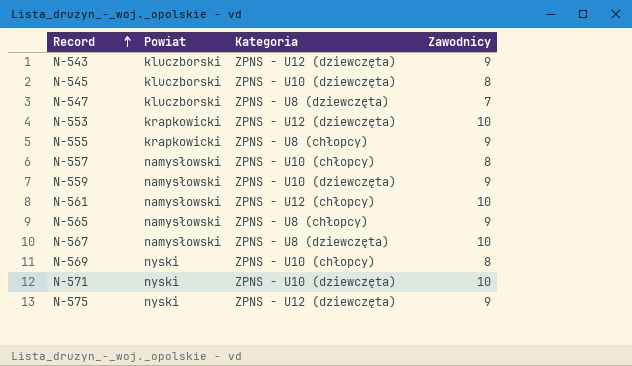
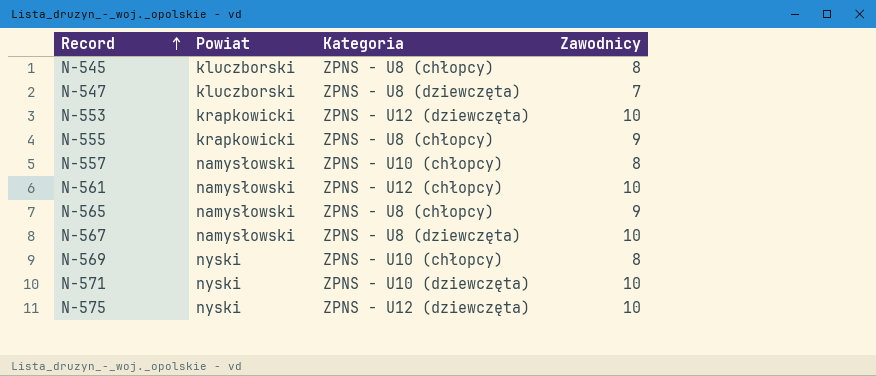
row N-543: kluczborski | ZPNS - U12 (dziewczęta) | 9 -> none
row N-559: namysłowski | ZPNS - U10 (dziewczęta) | 9 -> none
N-545 | Kategoria: ZPNS - U10 (dziewczęta) -> ZPNS - U8 (chłopcy)
N-575 | Zawodnicy: 9 -> 10

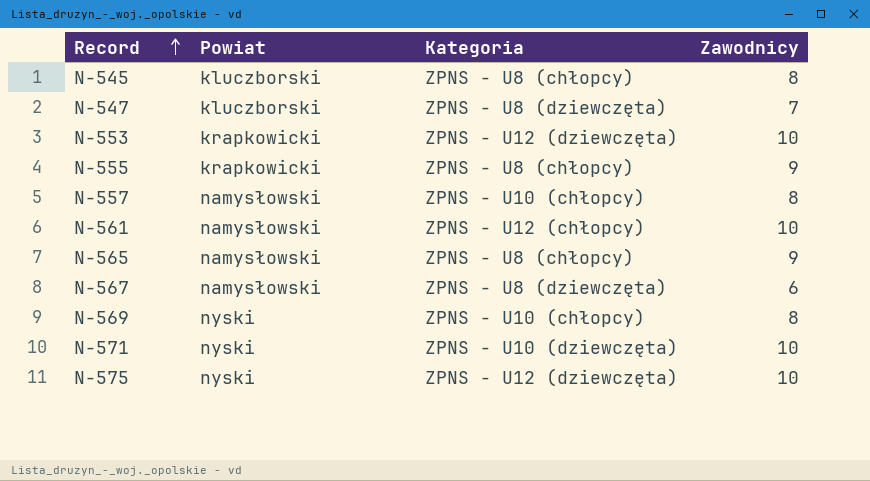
N-567 | Zawodnicy: 10 -> 6

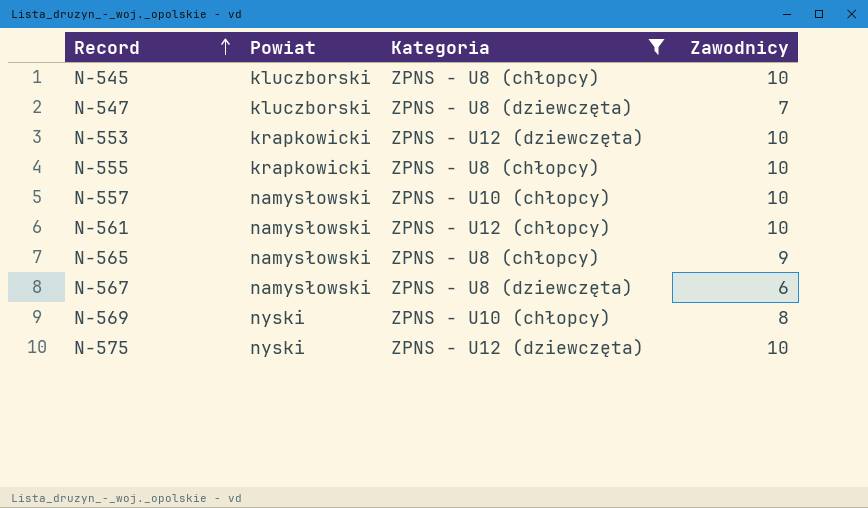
filter: none -> Kategoria != ZPNS - U10 (dziewczęta)
N-545 | Zawodnicy: 8 -> 10
N-555 | Zawodnicy: 9 -> 10
N-557 | Zawodnicy: 8 -> 10

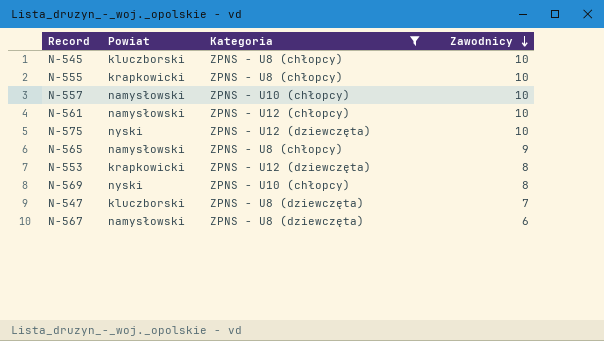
row order: Record ascending -> Zawodnicy descending
N-553 | Zawodnicy: 10 -> 8

